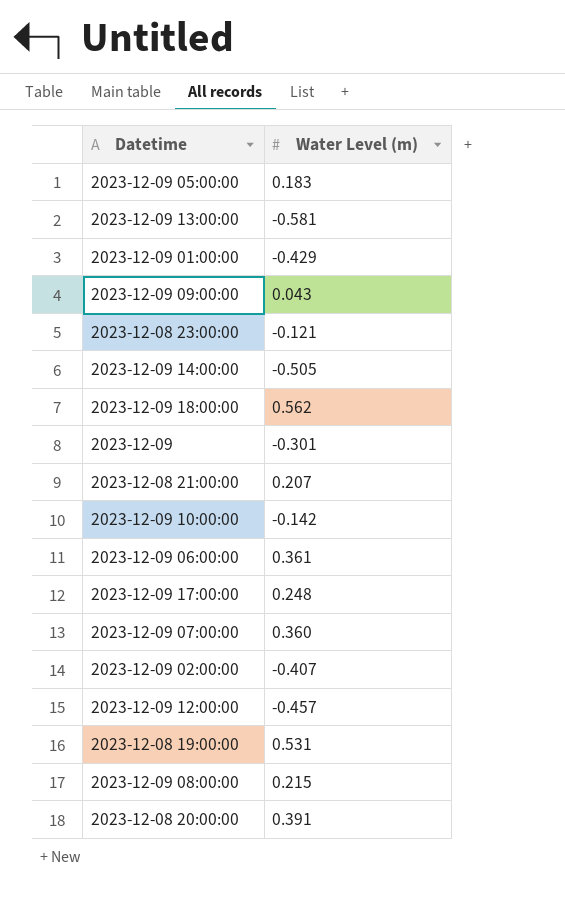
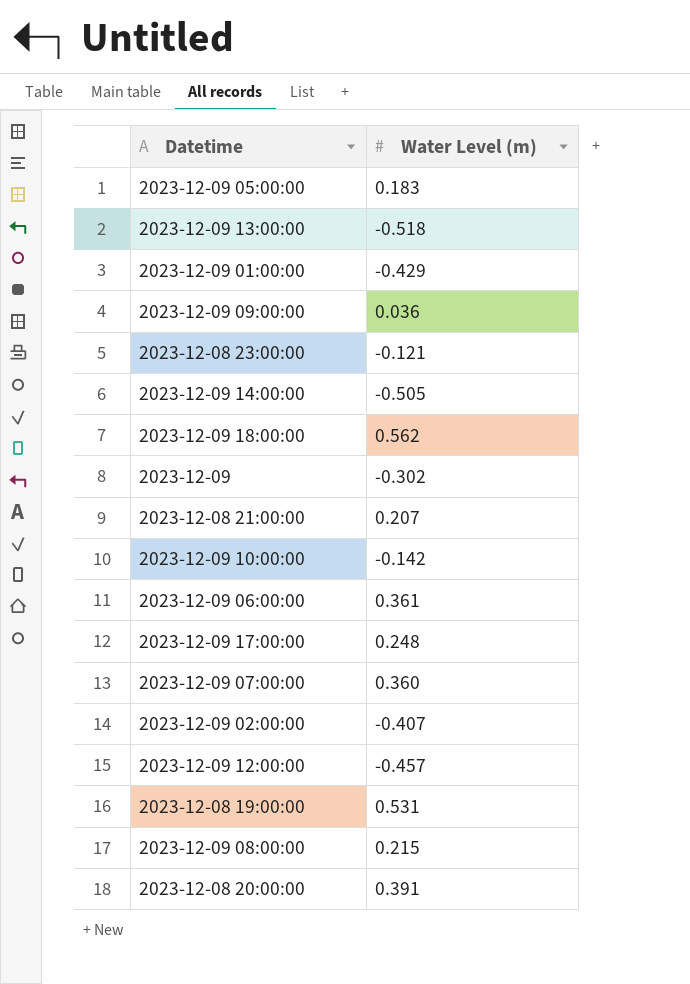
2023-12-09 13:00:00 | Water Level (m): -0.581 -> -0.518
2023-12-09 09:00:00 | Water Level (m): 0.043 -> 0.036
2023-12-09 | Water Level (m): -0.301 -> -0.302

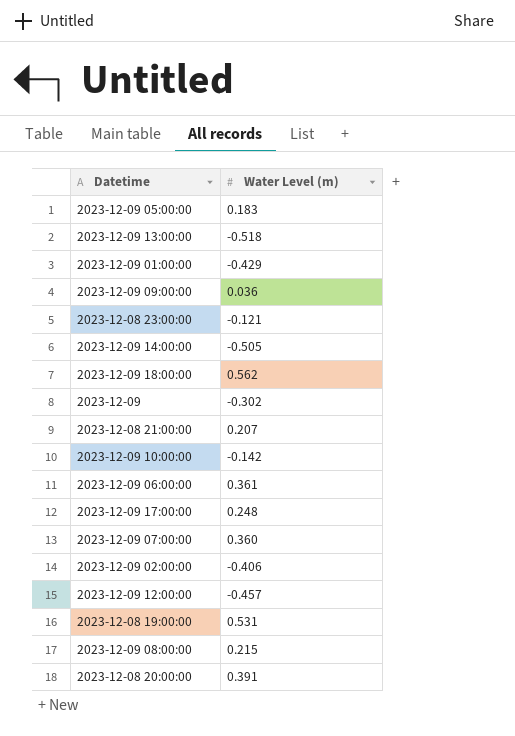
2023-12-09 02:00:00 | Water Level (m): -0.407 -> -0.406

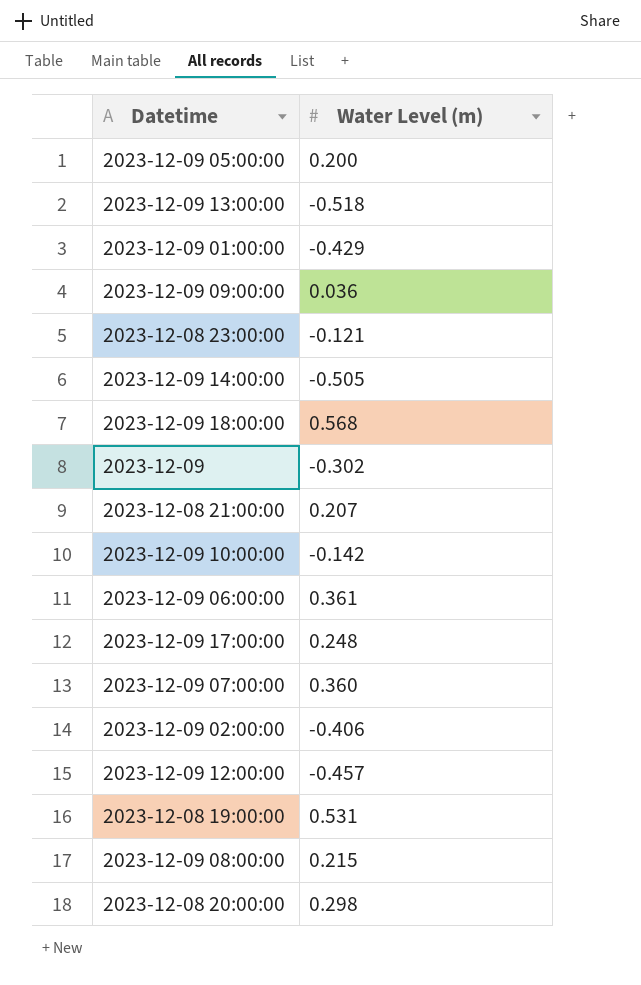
2023-12-09 05:00:00 | Water Level (m): 0.183 -> 0.200
2023-12-09 18:00:00 | Water Level (m): 0.562 -> 0.568
2023-12-08 20:00:00 | Water Level (m): 0.391 -> 0.298

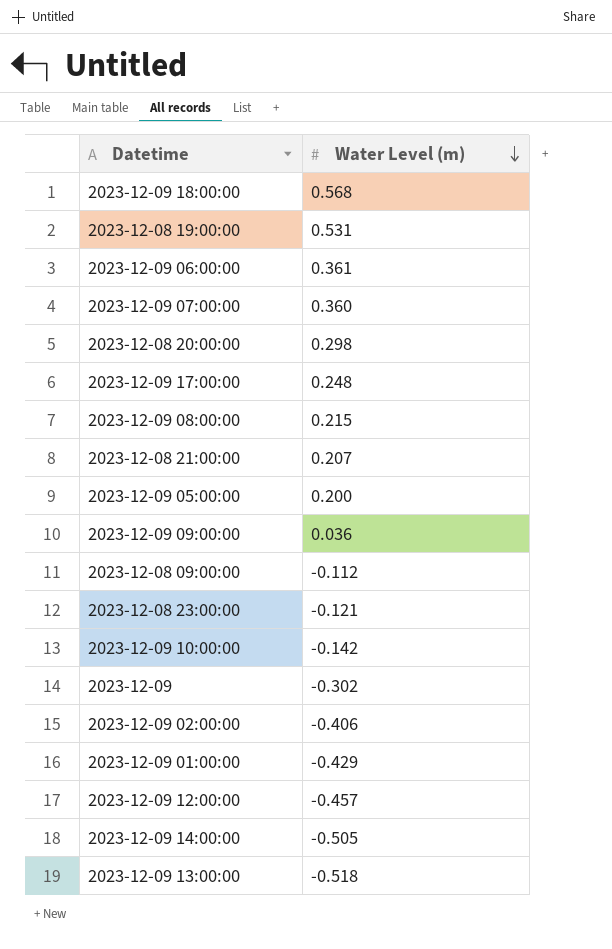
row order: none -> Water Level (m) descending
row 2023-12-08 09:00:00: none -> -0.112

